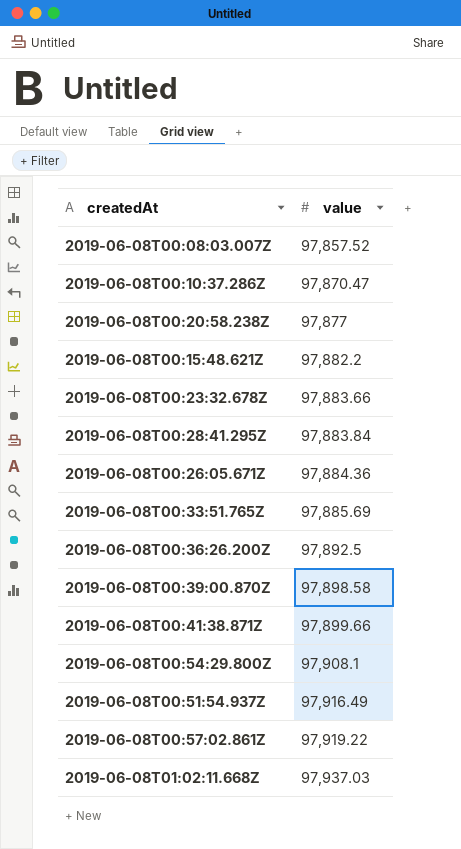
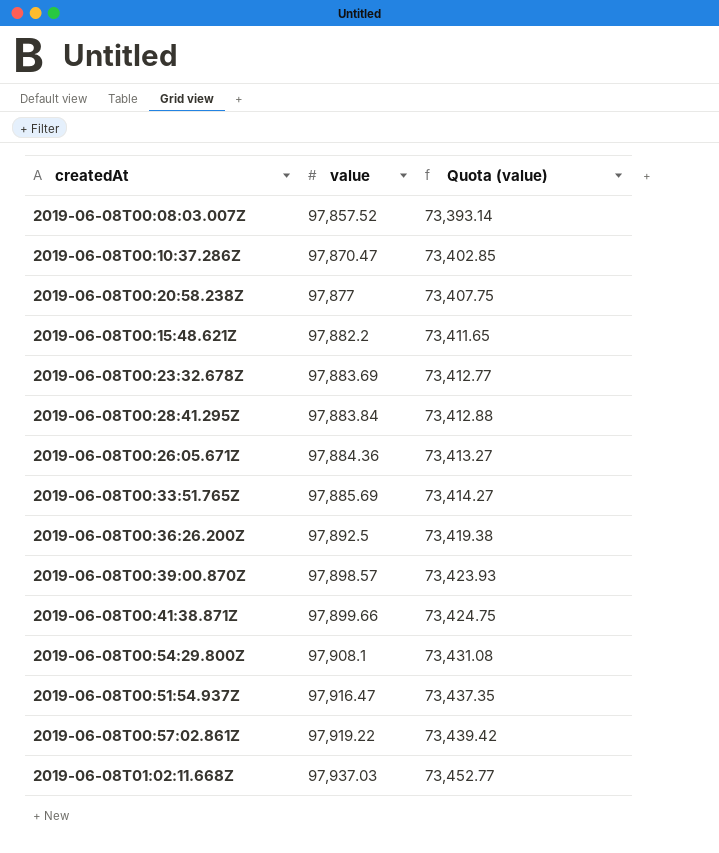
column Quota (value) | formula: none -> [value] * 0.75
2019-06-08T00:23:32.678Z | value: 97,883.66 -> 97,883.69
2019-06-08T00:39:00.870Z | value: 97,898.58 -> 97,898.57
2019-06-08T00:51:54.937Z | value: 97,916.49 -> 97,916.47

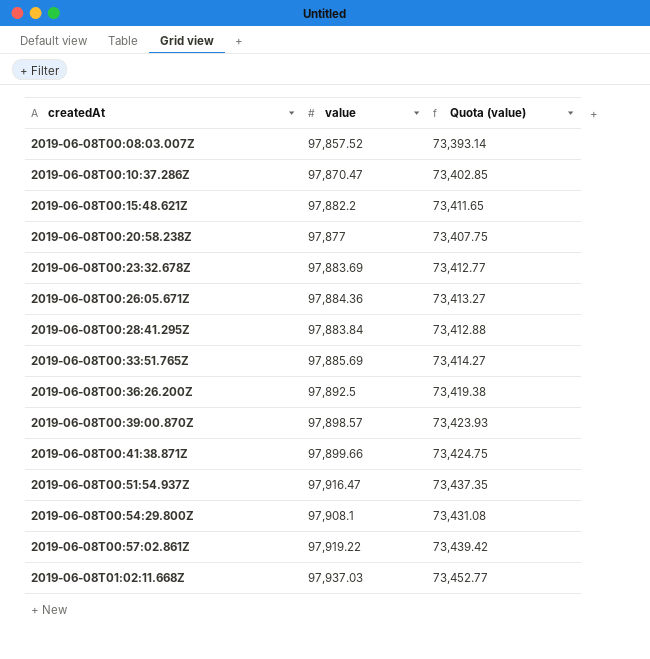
row order: value ascending -> createdAt ascending

